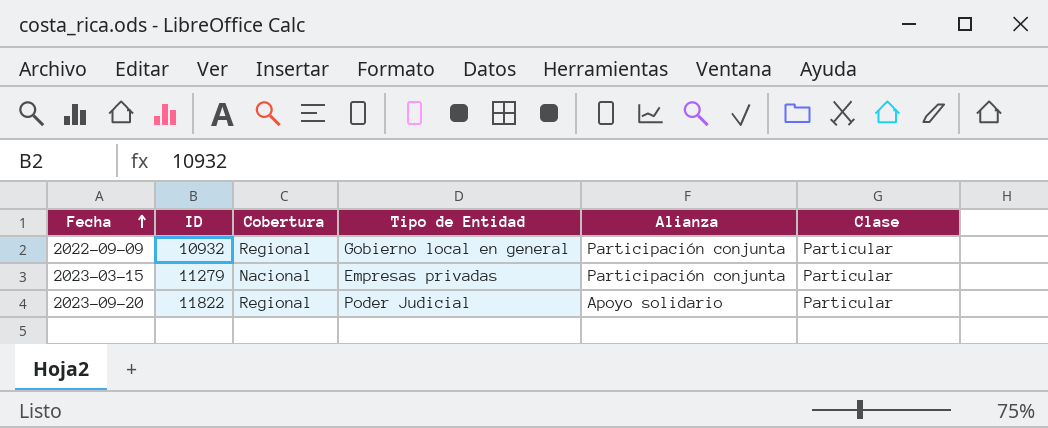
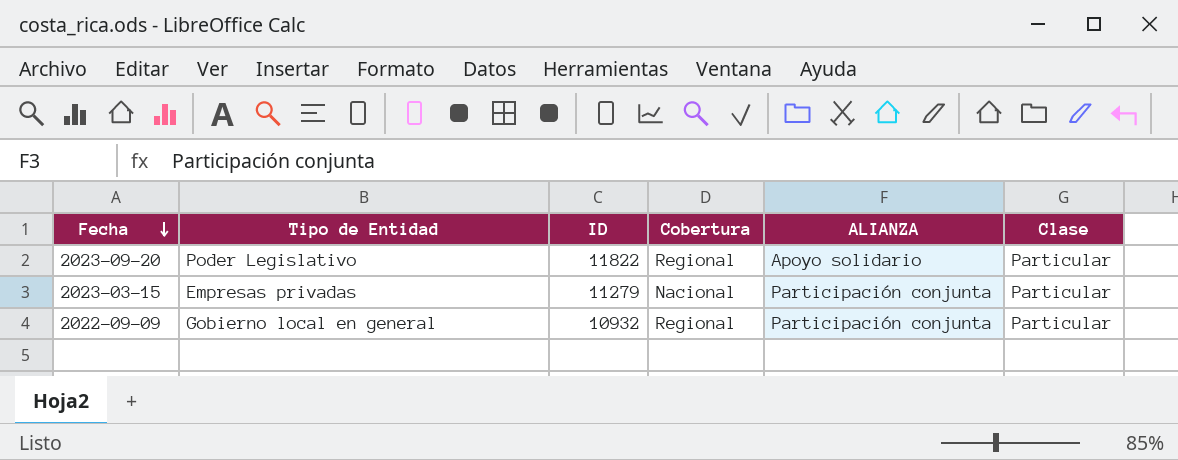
row order: Fecha ascending -> Fecha descending
column Tipo de Entidad | position: 4 -> 2
column name: Alianza -> ALIANZA
2023-09-20 | Tipo de Entidad: Poder Judicial -> Poder Legislativo

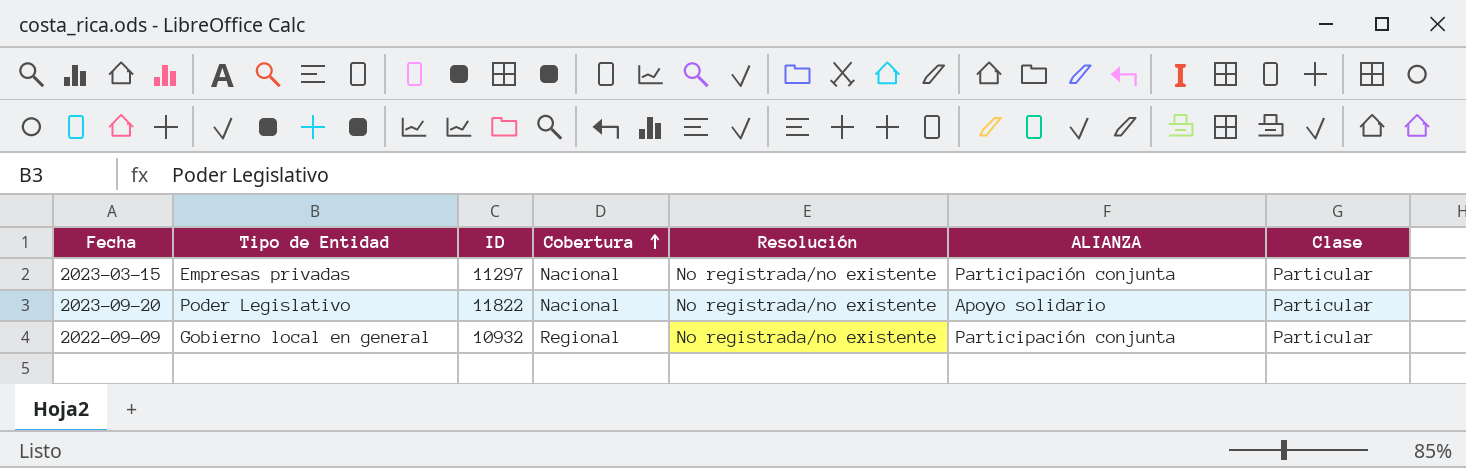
row order: Fecha descending -> Cobertura ascending
column Resolución | position: none -> 5
2023-03-15 | ID: 11279 -> 11297
2023-09-20 | Cobertura: Regional -> Nacional

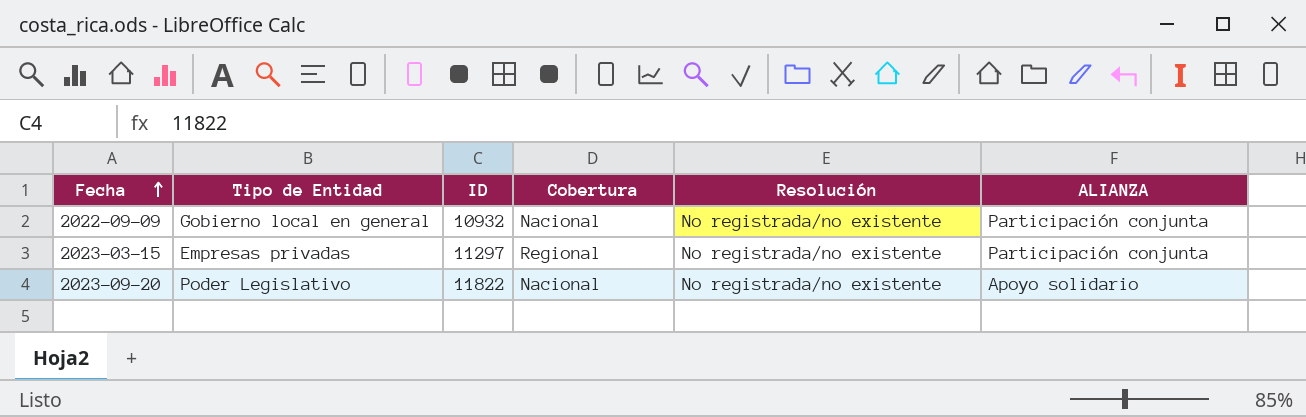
row order: Cobertura ascending -> Fecha ascending
column Clase | position: 7 -> none
2022-09-09 | Cobertura: Regional -> Nacional
2023-03-15 | Cobertura: Nacional -> Regional

